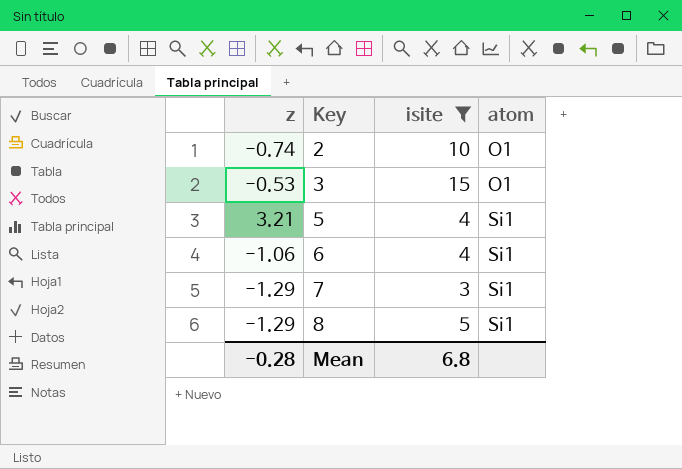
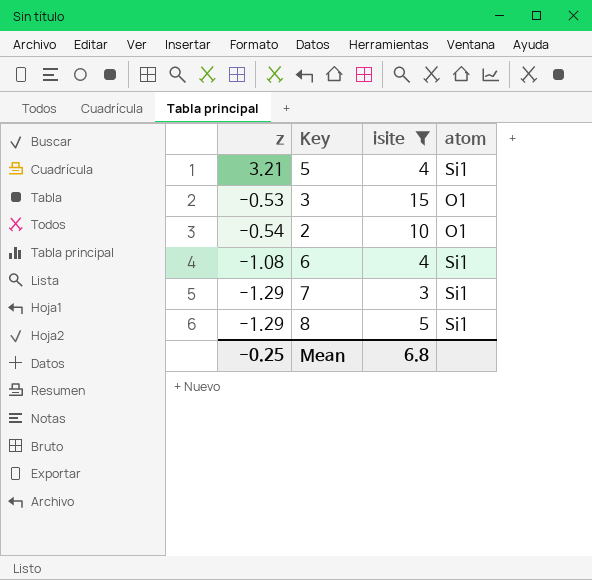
row order: Key ascending -> z descending
2 | z: -0.74 -> -0.54
6 | z: -1.06 -> -1.08
Mean | z: -0.28 -> -0.25

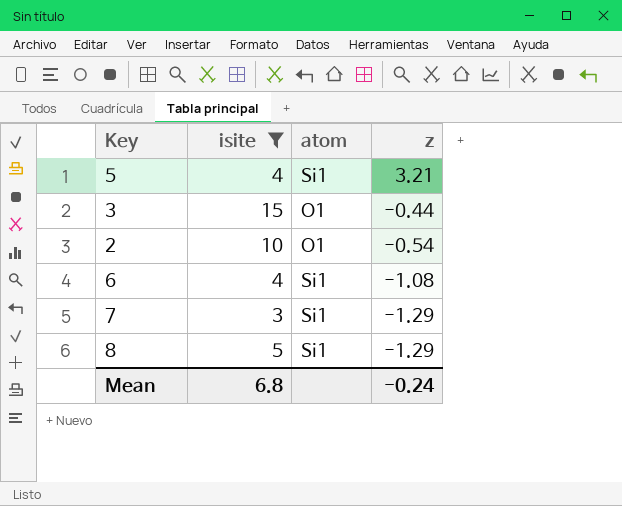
column z | position: 1 -> 4
3 | z: -0.53 -> -0.44
Mean | z: -0.25 -> -0.24

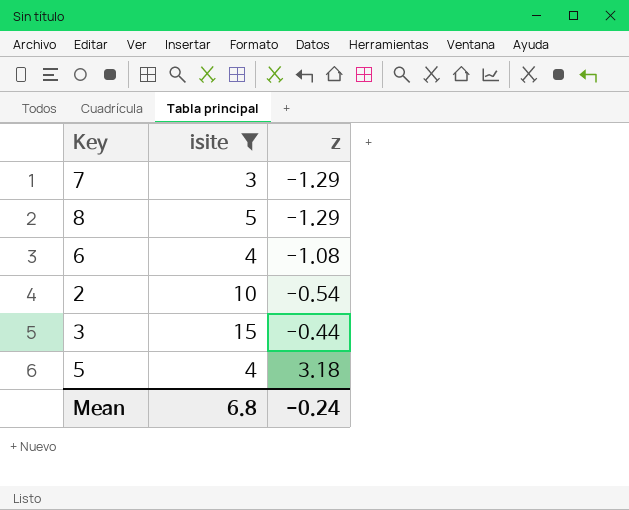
row order: z descending -> z ascending
column atom | position: 3 -> none
5 | z: 3.21 -> 3.18

